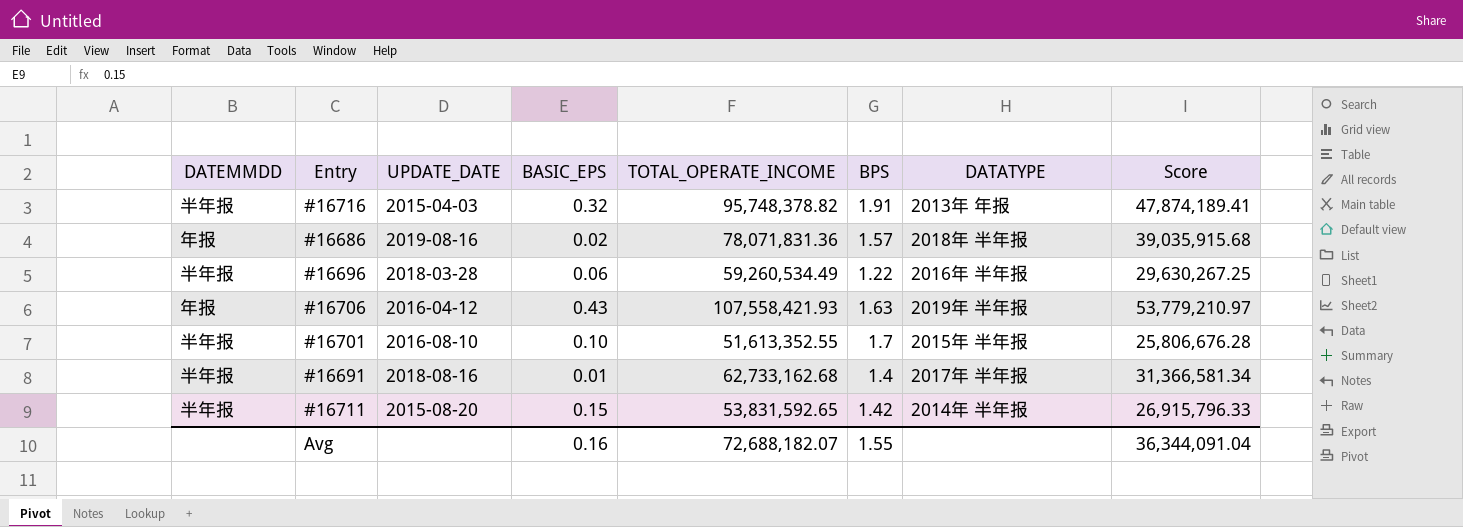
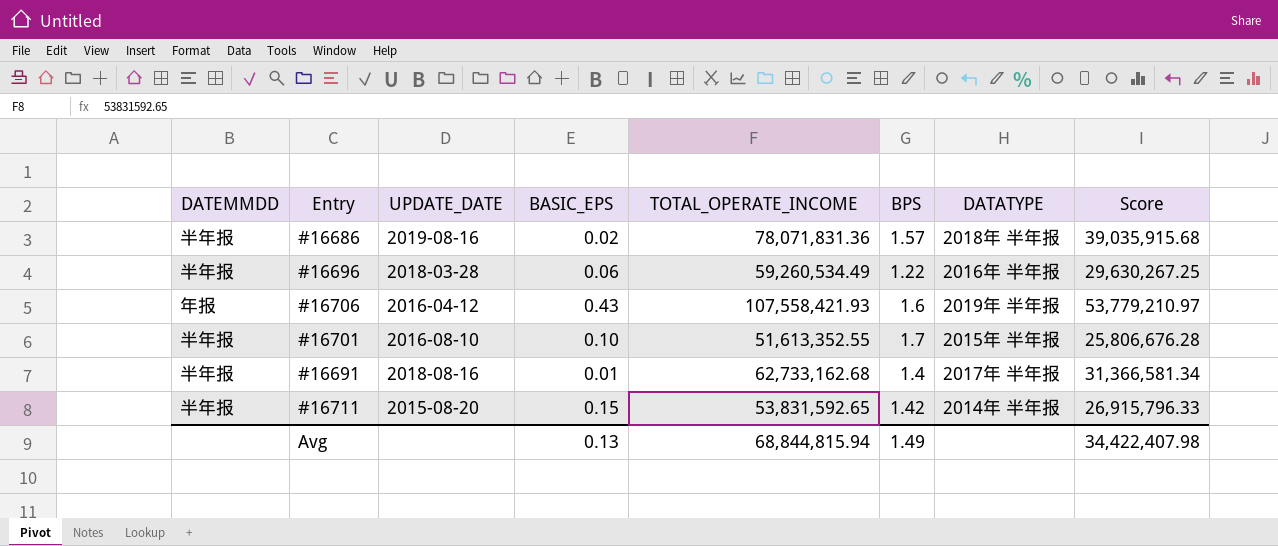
row #16716: 半年报 | 2015-04-03 | 0.32 | 95,748,378.82 | 1.91 | 2013年 年报 | 47,874,189.41 -> none
#16686 | DATEMMDD: 年报 -> 半年报
#16706 | BPS: 1.63 -> 1.6
Avg | BASIC_EPS: 0.16 -> 0.13
Avg | TOTAL_OPERATE_INCOME: 72,688,182.07 -> 68,844,815.94
Avg | BPS: 1.55 -> 1.49
Avg | Score: 36,344,091.04 -> 34,422,407.98

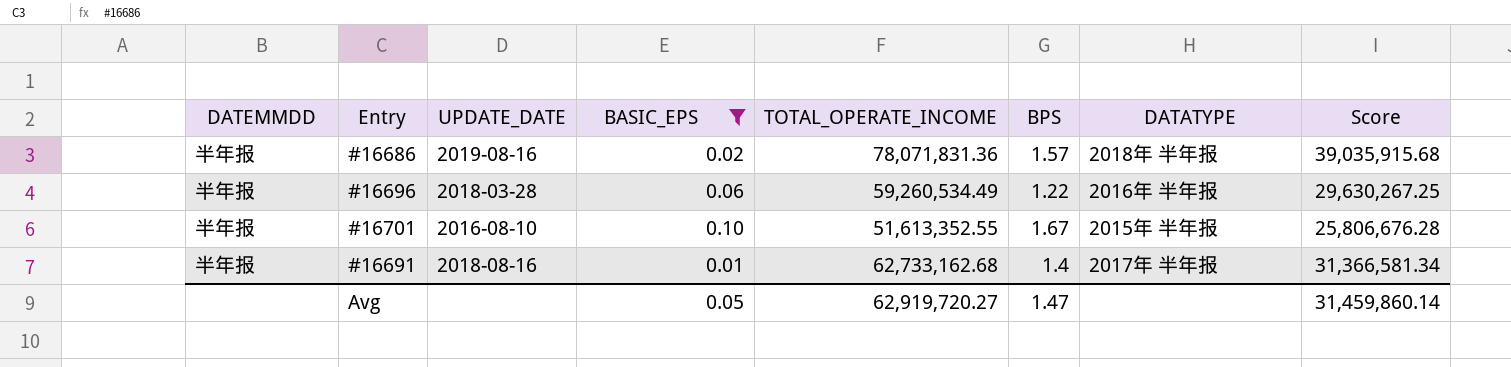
filter: none -> BASIC_EPS <= 0.10
#16701 | BPS: 1.7 -> 1.67
Avg | BASIC_EPS: 0.13 -> 0.05
Avg | TOTAL_OPERATE_INCOME: 68,844,815.94 -> 62,919,720.27
Avg | BPS: 1.49 -> 1.47
Avg | Score: 34,422,407.98 -> 31,459,860.14

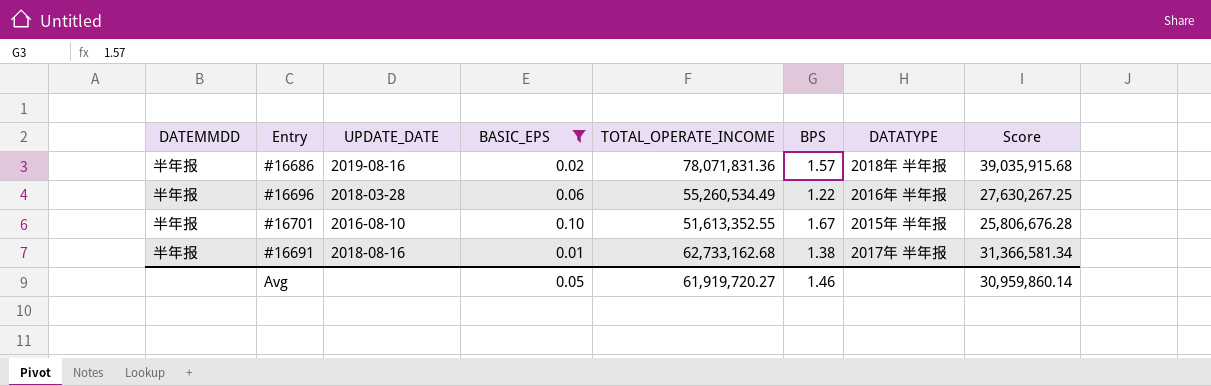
#16696 | TOTAL_OPERATE_INCOME: 59,260,534.49 -> 55,260,534.49
#16696 | Score: 29,630,267.25 -> 27,630,267.25
#16691 | BPS: 1.4 -> 1.38
Avg | TOTAL_OPERATE_INCOME: 62,919,720.27 -> 61,919,720.27
Avg | BPS: 1.47 -> 1.46
Avg | Score: 31,459,860.14 -> 30,959,860.14

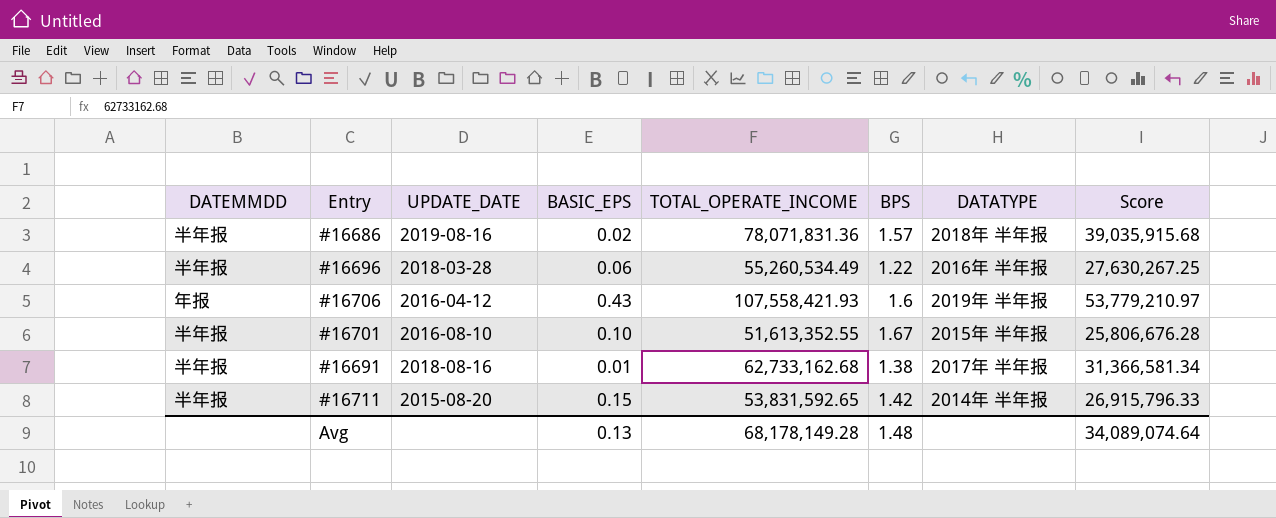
filter: BASIC_EPS <= 0.10 -> none
Avg | BASIC_EPS: 0.05 -> 0.13
Avg | TOTAL_OPERATE_INCOME: 61,919,720.27 -> 68,178,149.28
Avg | BPS: 1.46 -> 1.48
Avg | Score: 30,959,860.14 -> 34,089,074.64

